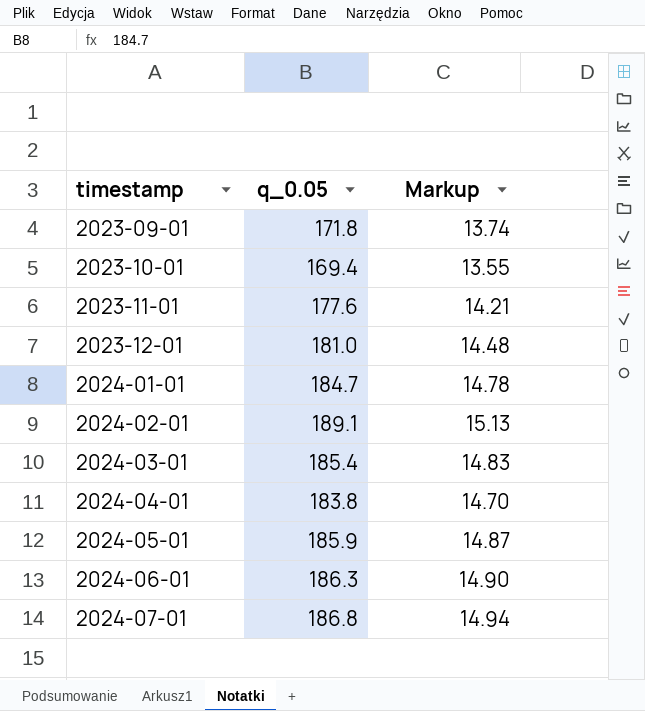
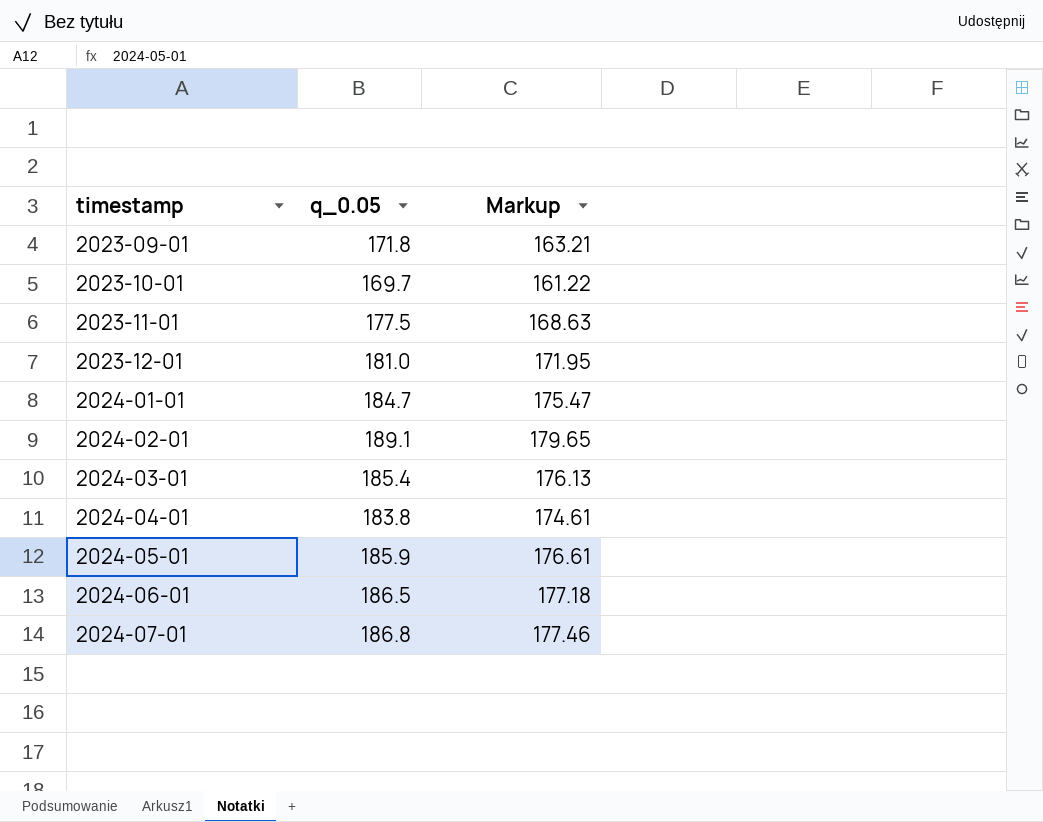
column Markup | formula: [q_0.05] * 0.08 -> [q_0.05] * 0.95
2023-10-01 | q_0.05: 169.4 -> 169.7
2023-11-01 | q_0.05: 177.6 -> 177.5
2024-06-01 | q_0.05: 186.3 -> 186.5

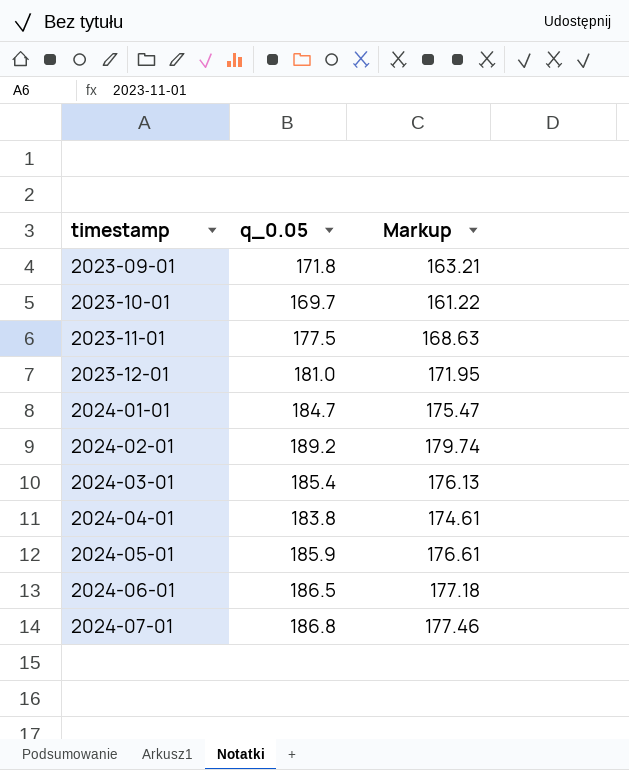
2024-02-01 | q_0.05: 189.1 -> 189.2
2024-02-01 | Markup: 179.65 -> 179.74

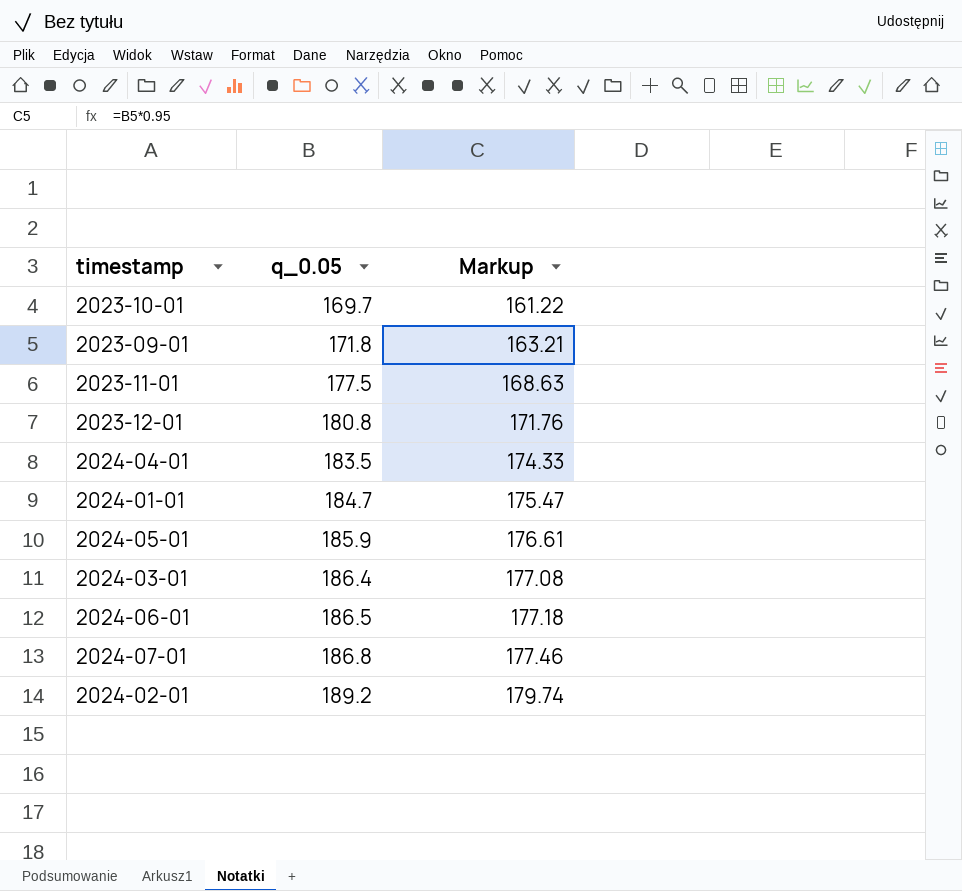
row order: timestamp ascending -> q_0.05 ascending
2023-12-01 | q_0.05: 181.0 -> 180.8
2023-12-01 | Markup: 171.95 -> 171.76
2024-04-01 | q_0.05: 183.8 -> 183.5
2024-04-01 | Markup: 174.61 -> 174.33
2024-03-01 | q_0.05: 185.4 -> 186.4
2024-03-01 | Markup: 176.13 -> 177.08

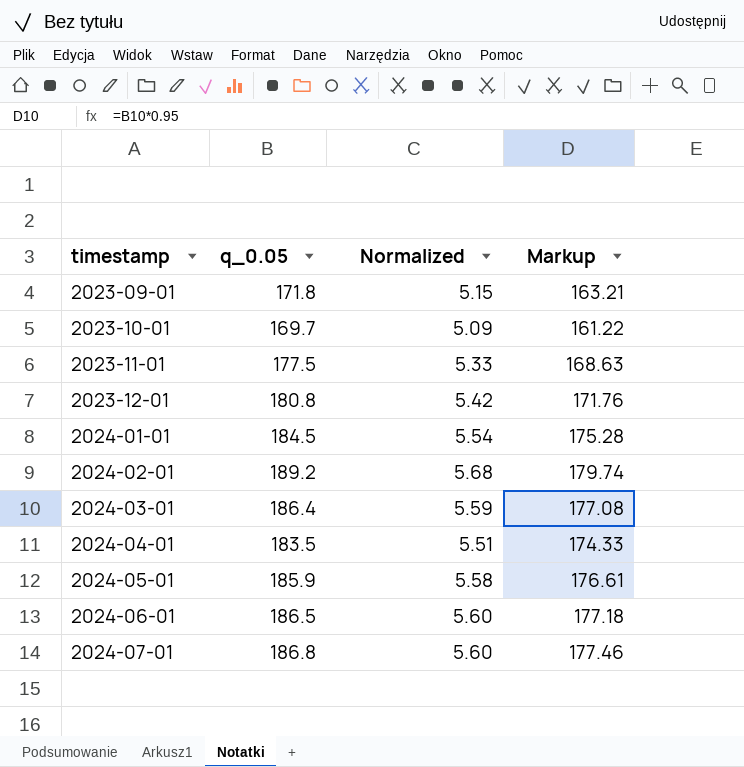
row order: q_0.05 ascending -> timestamp ascending
column Normalized | formula: none -> [q_0.05] * 0.03
2024-01-01 | q_0.05: 184.7 -> 184.5
2024-01-01 | Markup: 175.47 -> 175.28

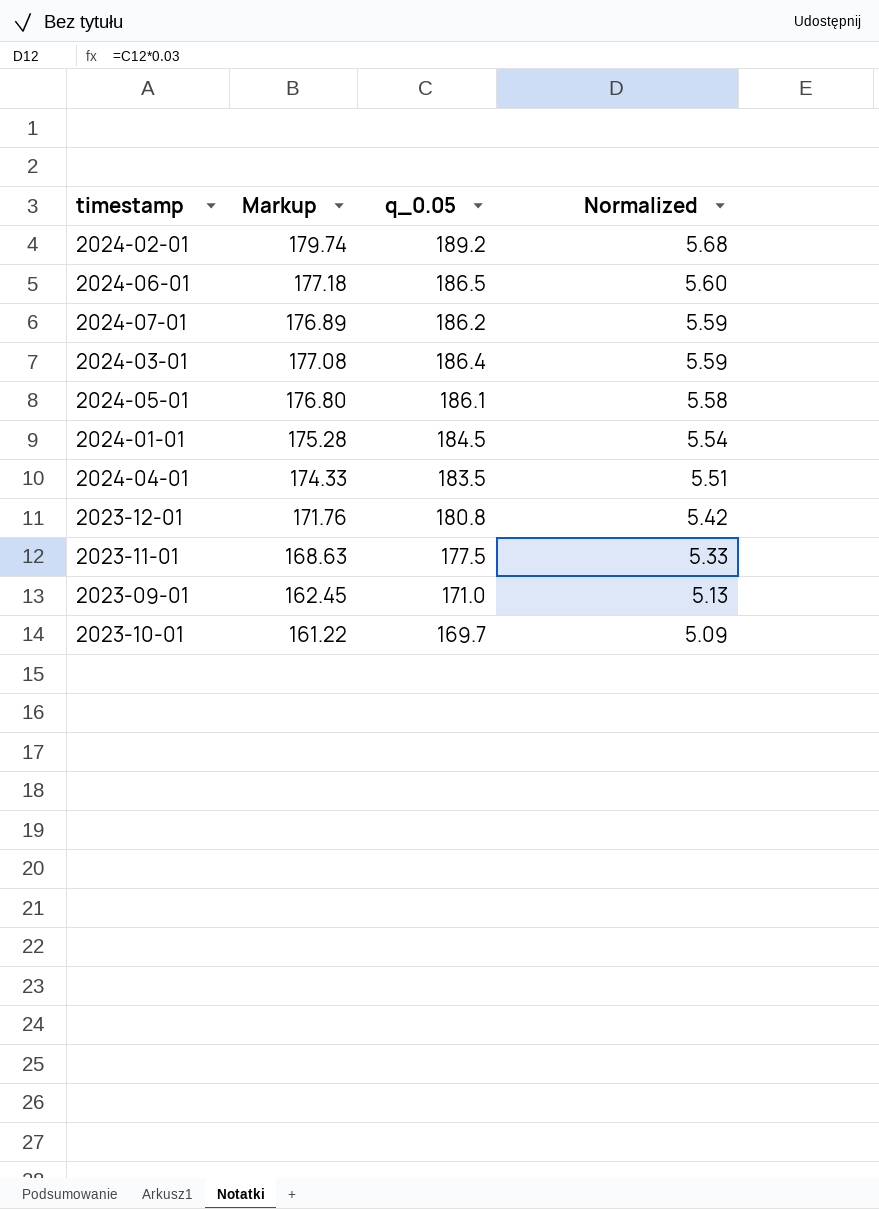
row order: timestamp ascending -> Normalized descending
column Markup | position: 4 -> 2
2024-07-01 | Markup: 177.46 -> 176.89
2024-07-01 | q_0.05: 186.8 -> 186.2
2024-07-01 | Normalized: 5.60 -> 5.59
2024-05-01 | Markup: 176.61 -> 176.80
2024-05-01 | q_0.05: 185.9 -> 186.1
2023-09-01 | Markup: 163.21 -> 162.45
2023-09-01 | q_0.05: 171.8 -> 171.0
2023-09-01 | Normalized: 5.15 -> 5.13

